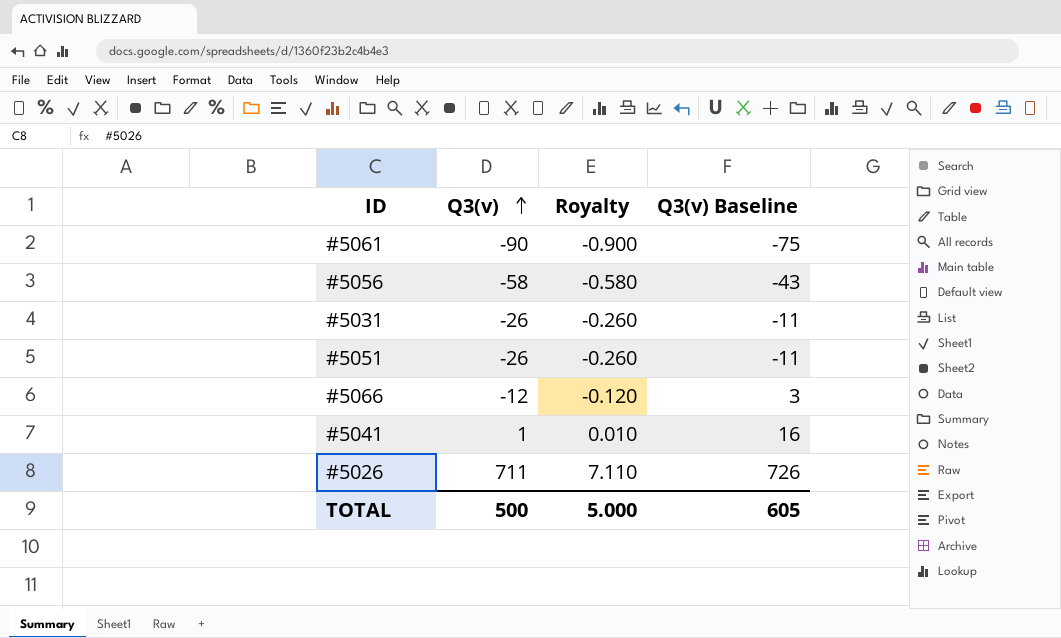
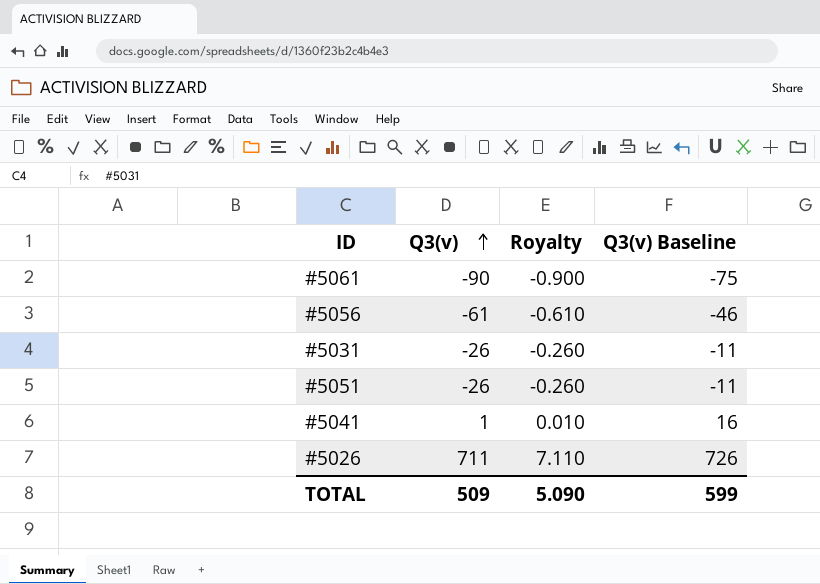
row #5066: -12 | -0.120 | 3 -> none
#5056 | Q3(v): -58 -> -61
#5056 | Royalty: -0.580 -> -0.610
#5056 | Q3(v) Baseline: -43 -> -46
TOTAL | Q3(v): 500 -> 509
TOTAL | Royalty: 5.000 -> 5.090
TOTAL | Q3(v) Baseline: 605 -> 599

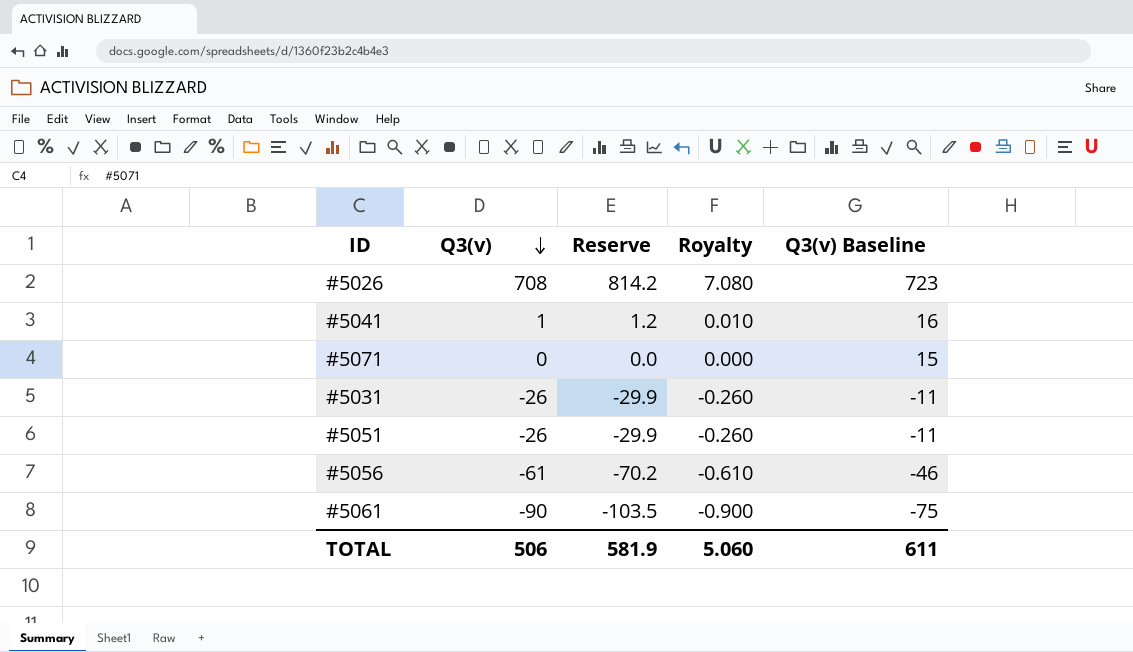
row order: Q3(v) ascending -> Q3(v) descending
column Reserve | formula: none -> [Q3(v)] * 1.15
#5026 | Q3(v): 711 -> 708
#5026 | Royalty: 7.110 -> 7.080
#5026 | Q3(v) Baseline: 726 -> 723
row #5071: none -> 0 | 0.0 | 0.000 | 15
TOTAL | Q3(v): 509 -> 506
TOTAL | Royalty: 5.090 -> 5.060
TOTAL | Q3(v) Baseline: 599 -> 611

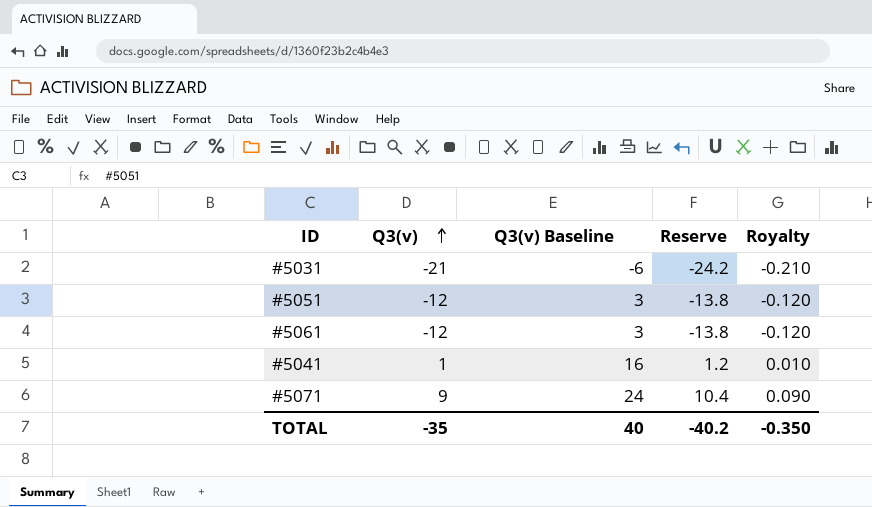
row order: Q3(v) descending -> Q3(v) ascending
column Q3(v) Baseline | position: 5 -> 3
row #5026: 708 | 814.2 | 7.080 | 723 -> none
row #5056: -61 | -70.2 | -0.610 | -46 -> none
#5031 | Q3(v): -26 -> -21
#5031 | Q3(v) Baseline: -11 -> -6
#5031 | Reserve: -29.9 -> -24.2
#5031 | Royalty: -0.260 -> -0.210
#5051 | Q3(v): -26 -> -12
#5051 | Q3(v) Baseline: -11 -> 3
#5051 | Reserve: -29.9 -> -13.8
#5051 | Royalty: -0.260 -> -0.120
#5061 | Q3(v): -90 -> -12
#5061 | Q3(v) Baseline: -75 -> 3
#5061 | Reserve: -103.5 -> -13.8
#5061 | Royalty: -0.900 -> -0.120
#5071 | Q3(v): 0 -> 9
#5071 | Q3(v) Baseline: 15 -> 24
#5071 | Reserve: 0.0 -> 10.4
#5071 | Royalty: 0.000 -> 0.090
TOTAL | Q3(v): 506 -> -35
TOTAL | Q3(v) Baseline: 611 -> 40
TOTAL | Reserve: 581.9 -> -40.2
TOTAL | Royalty: 5.060 -> -0.350

